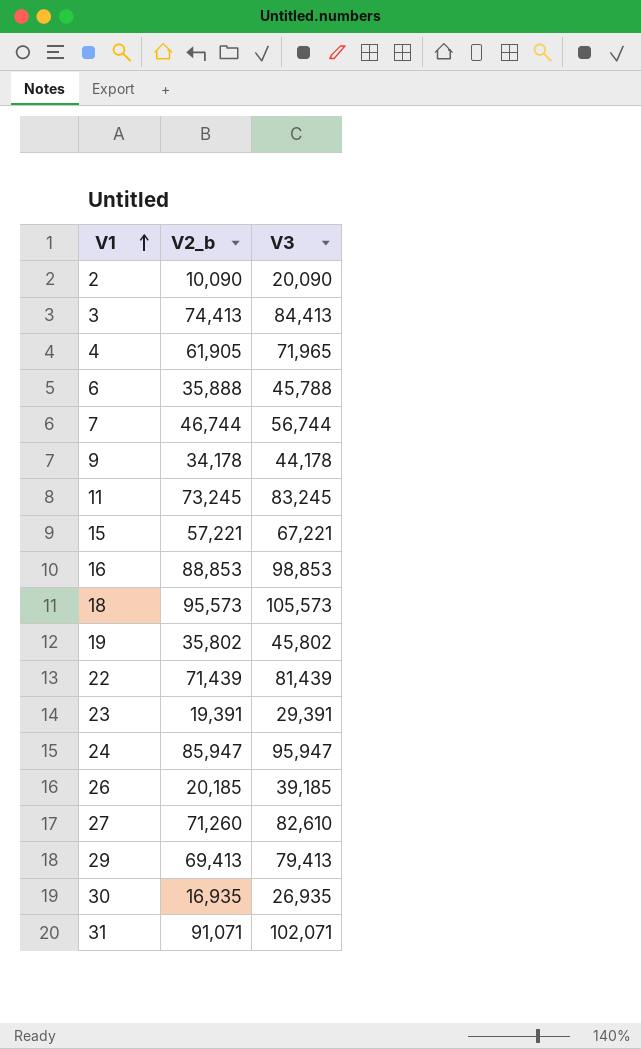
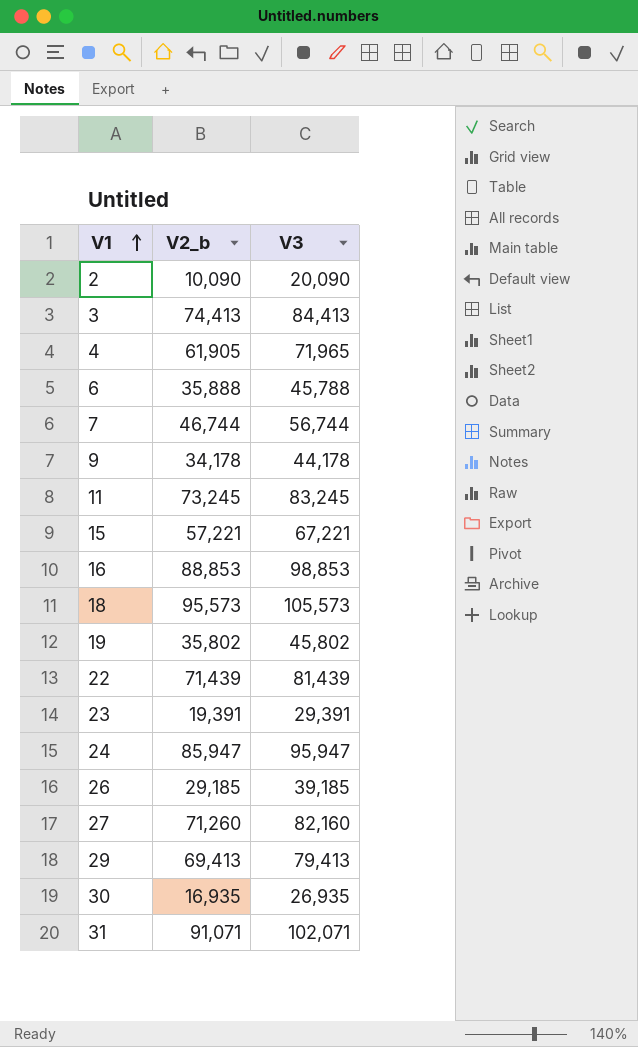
26 | V2_b: 20,185 -> 29,185
27 | V3: 82,610 -> 82,160

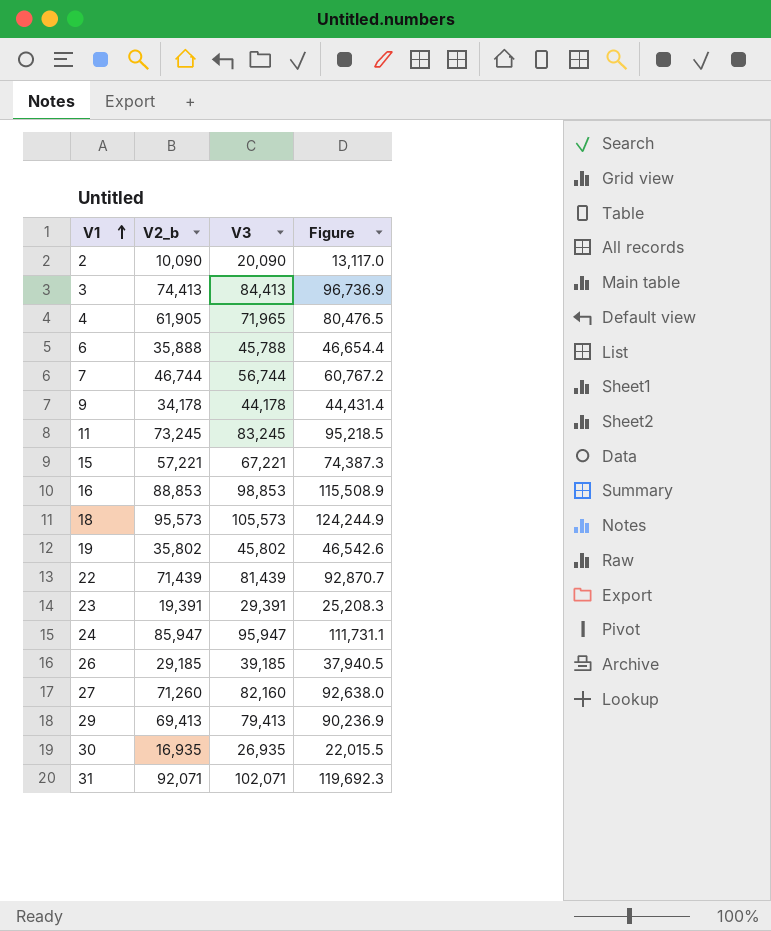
column Figure | formula: none -> [V2_b] * 1.3
31 | V2_b: 91,071 -> 92,071

